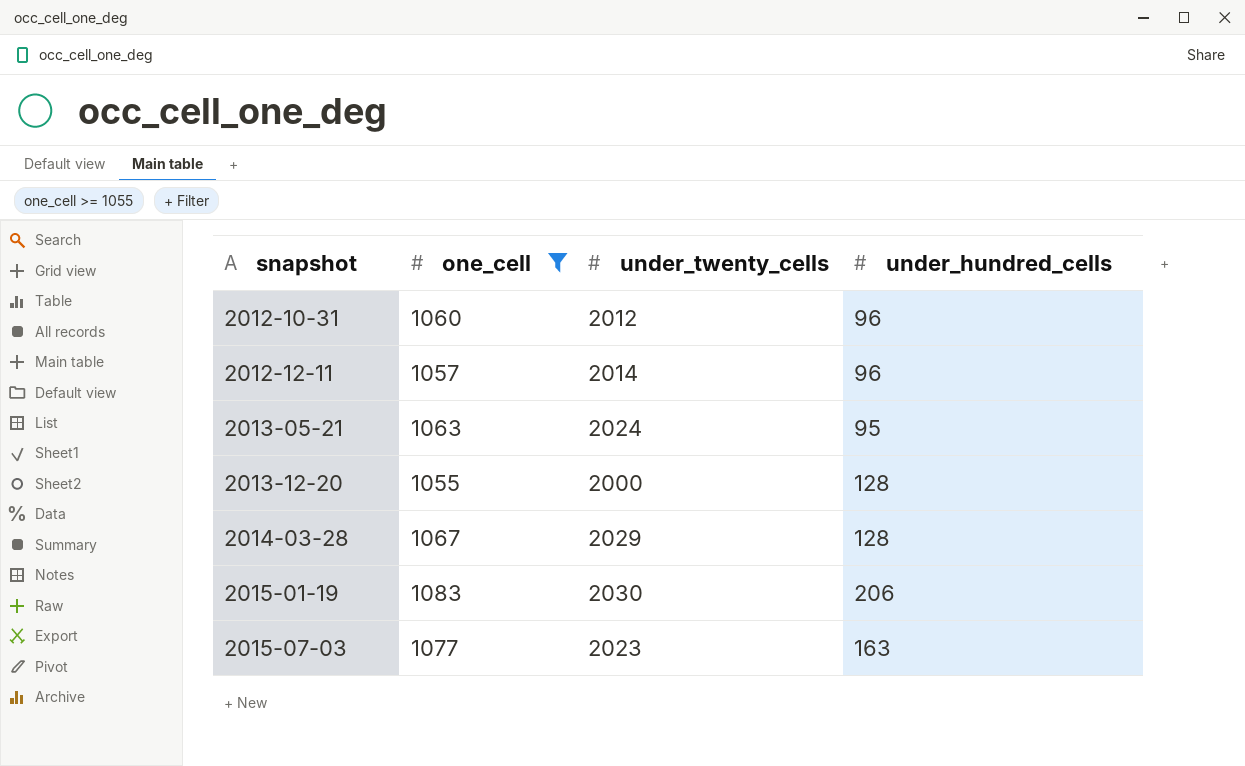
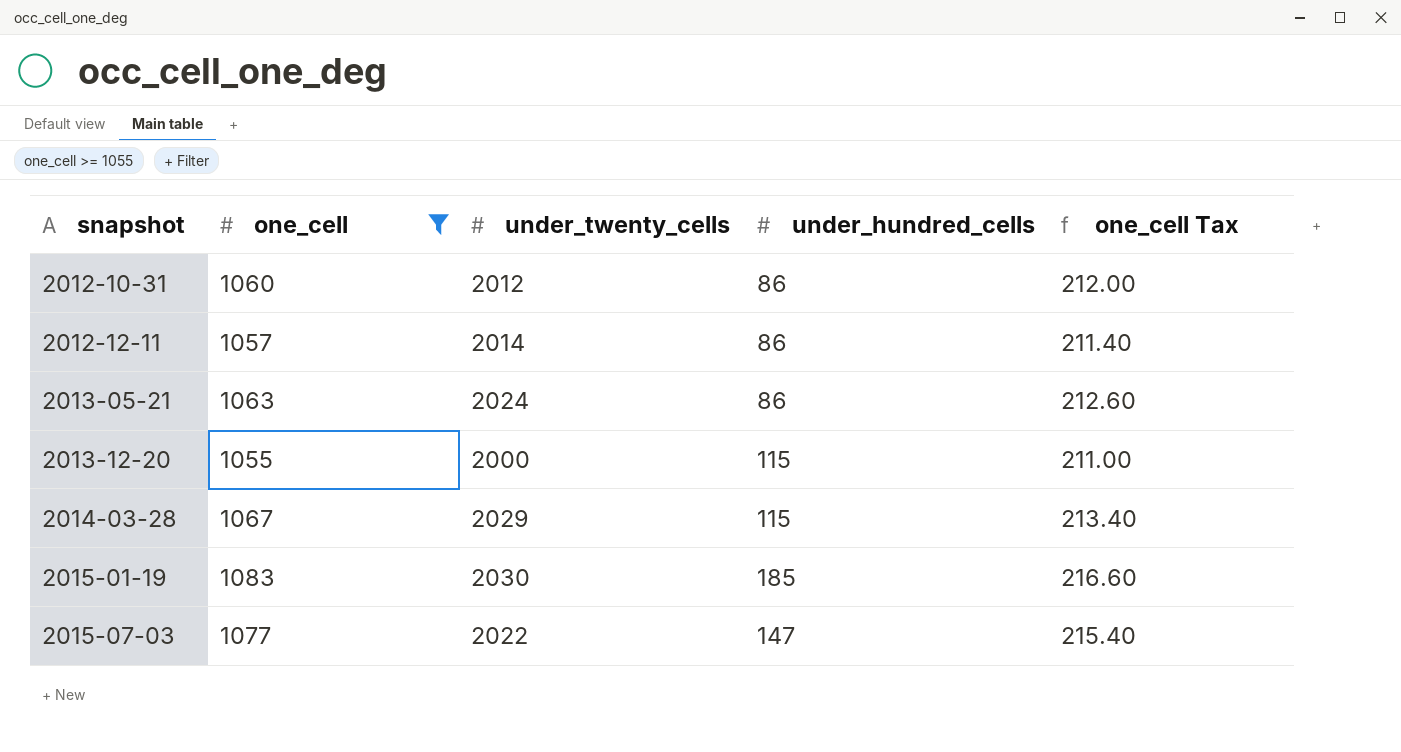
column one_cell Tax | formula: none -> [one_cell] * 0.2
2012-10-31 | under_hundred_cells: 96 -> 86
2012-12-11 | under_hundred_cells: 96 -> 86
2013-05-21 | under_hundred_cells: 95 -> 86
2013-12-20 | under_hundred_cells: 128 -> 115
2014-03-28 | under_hundred_cells: 128 -> 115
2015-01-19 | under_hundred_cells: 206 -> 185
2015-07-03 | under_twenty_cells: 2023 -> 2022
2015-07-03 | under_hundred_cells: 163 -> 147

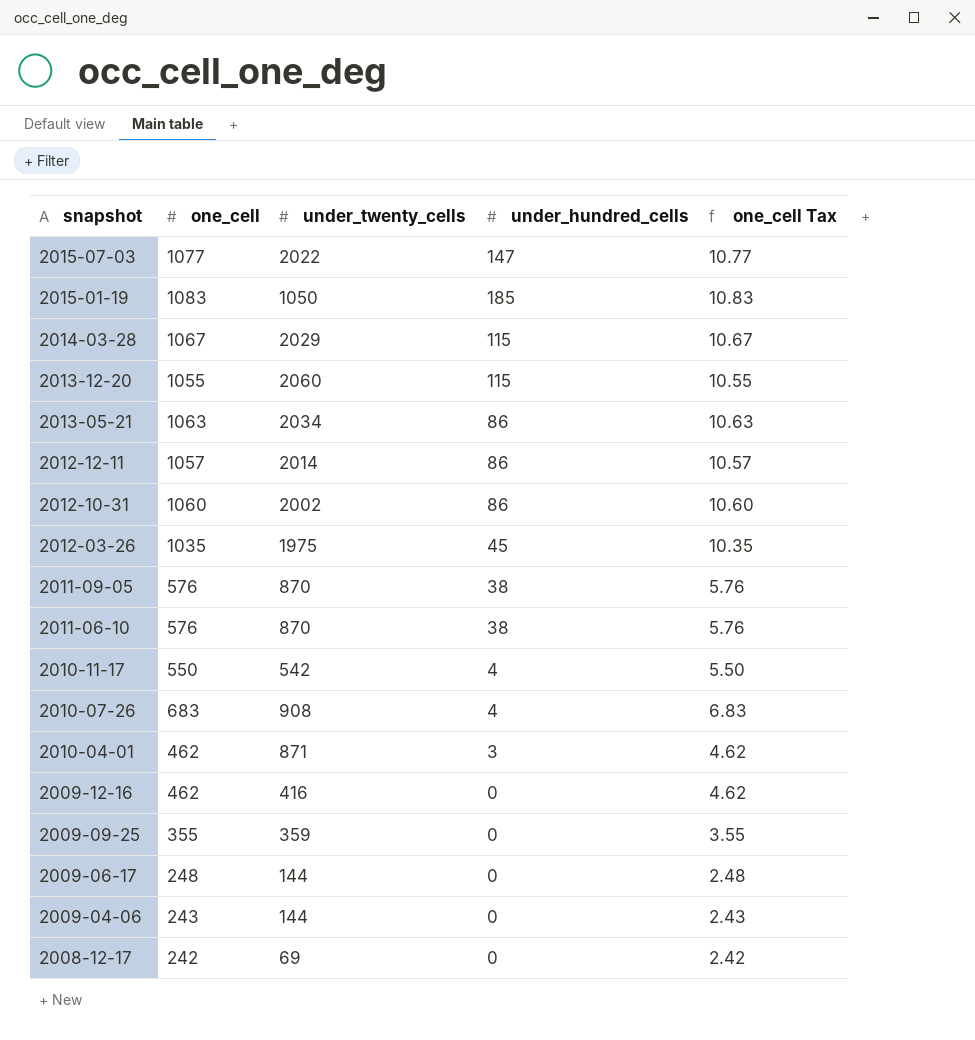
filter: one_cell >= 1055 -> none
row order: snapshot ascending -> snapshot descending
column one_cell Tax | formula: [one_cell] * 0.2 -> [one_cell] * 0.01
2015-01-19 | under_twenty_cells: 2030 -> 1050
2013-12-20 | under_twenty_cells: 2000 -> 2060
2013-05-21 | under_twenty_cells: 2024 -> 2034
2012-10-31 | under_twenty_cells: 2012 -> 2002

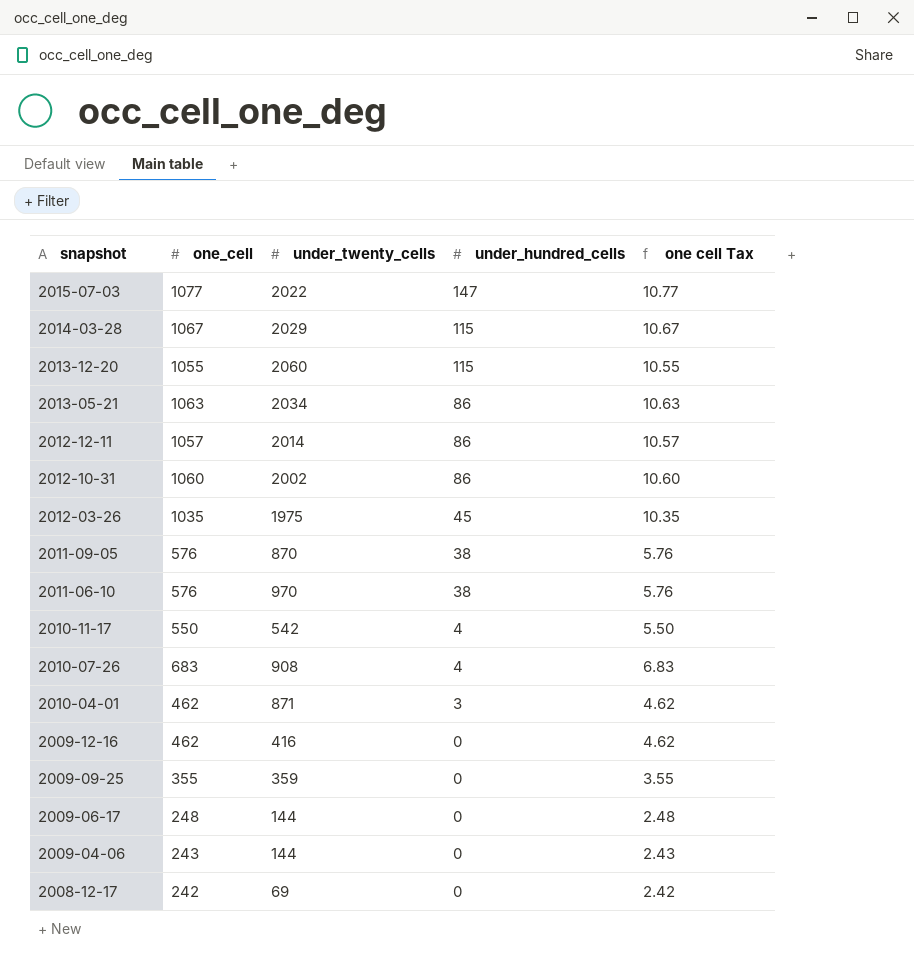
column name: one_cell Tax -> one cell Tax
row 2015-01-19: 1083 | 1050 | 185 | 10.83 -> none
2011-06-10 | under_twenty_cells: 870 -> 970

